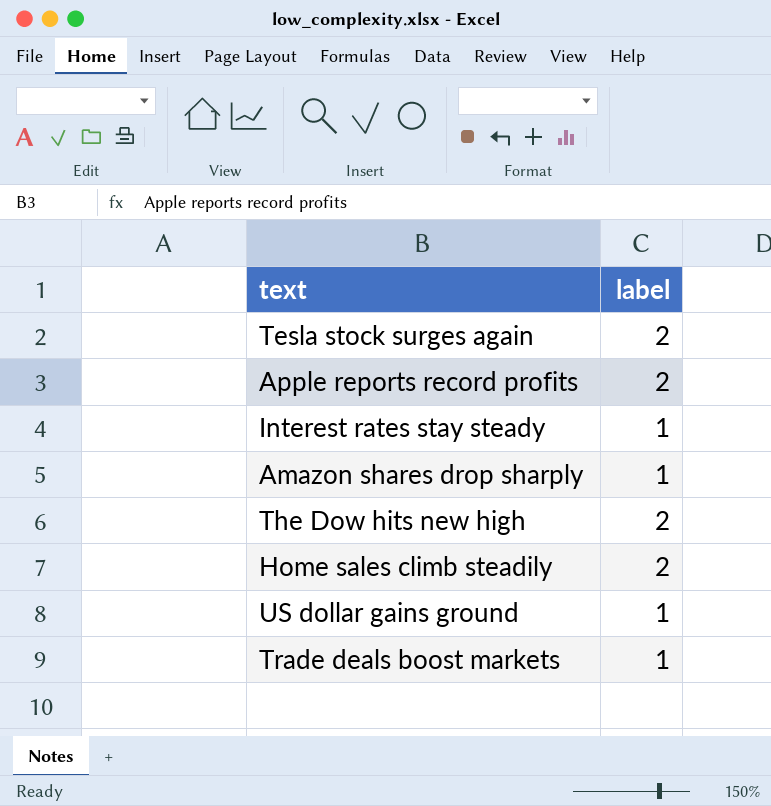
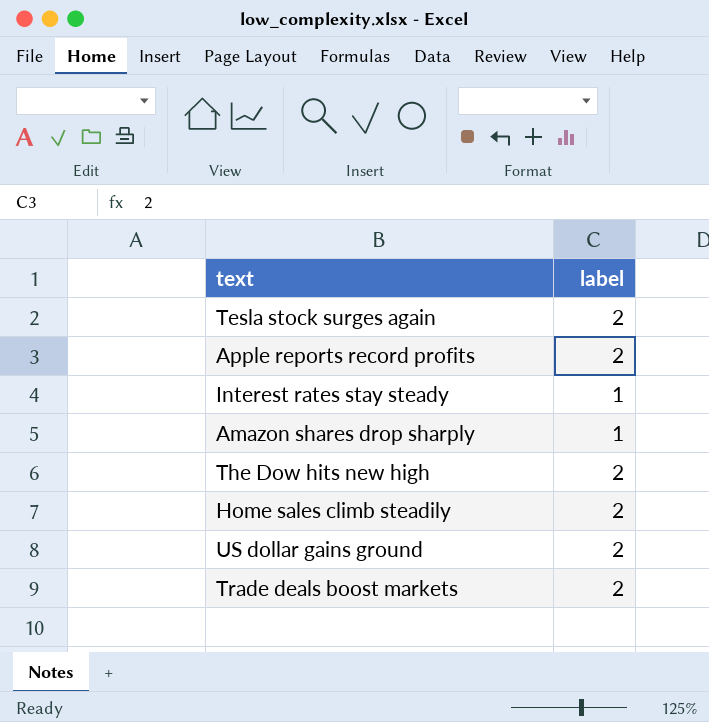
US dollar gains ground | label: 1 -> 2
Trade deals boost markets | label: 1 -> 2

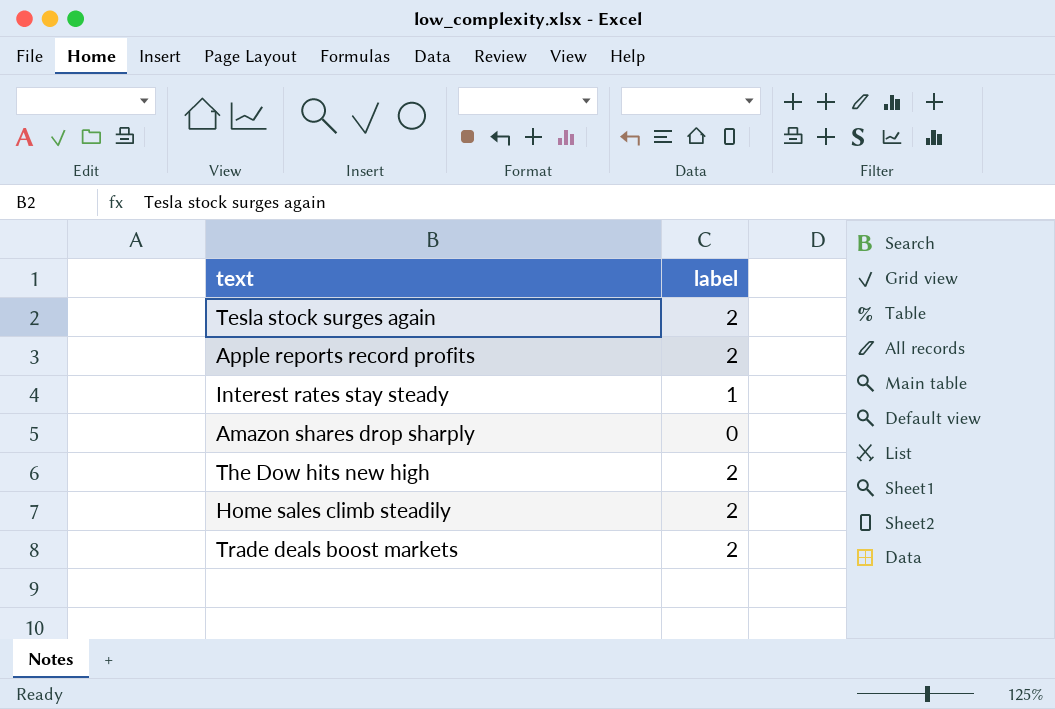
row US dollar gains ground: 2 -> none
Amazon shares drop sharply | label: 1 -> 0

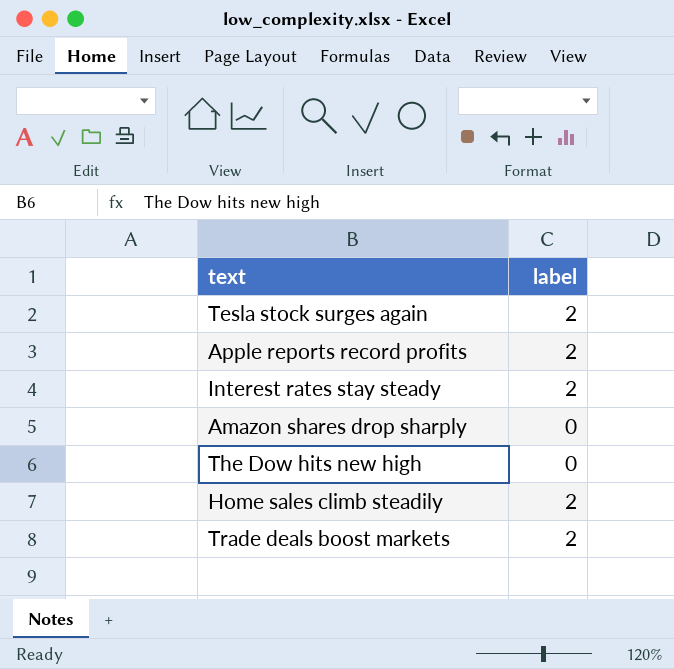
Interest rates stay steady | label: 1 -> 2
The Dow hits new high | label: 2 -> 0

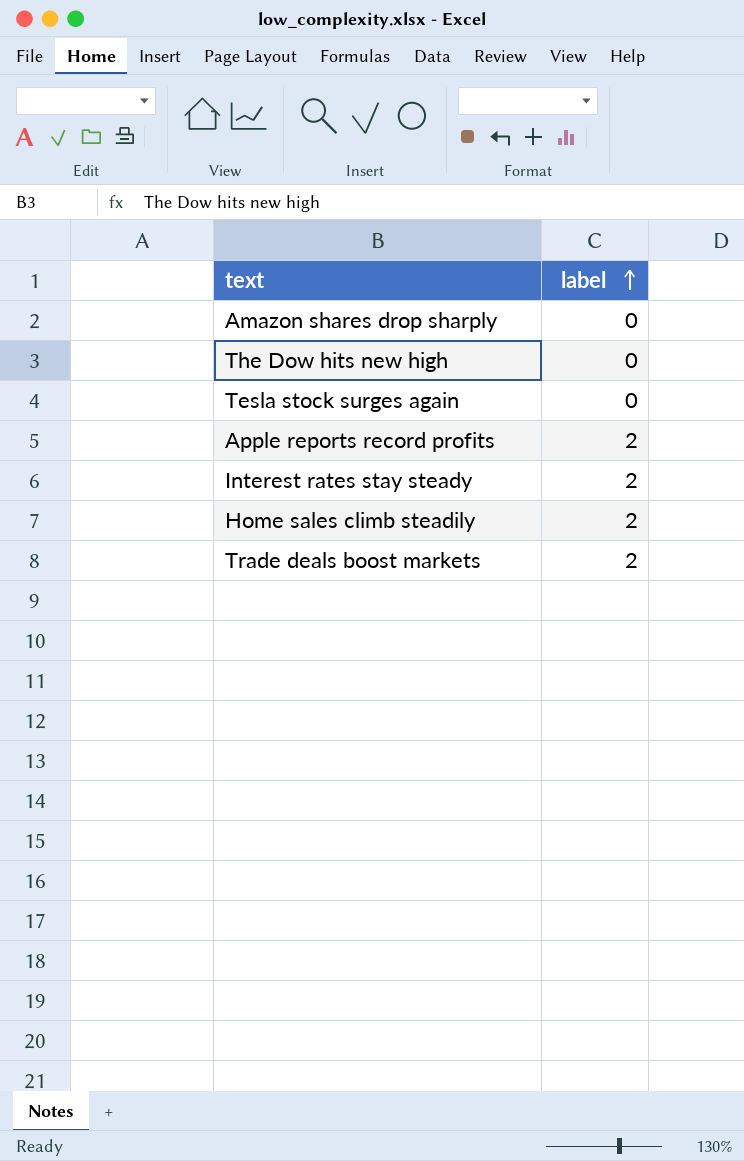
row order: none -> label ascending
Tesla stock surges again | label: 2 -> 0

